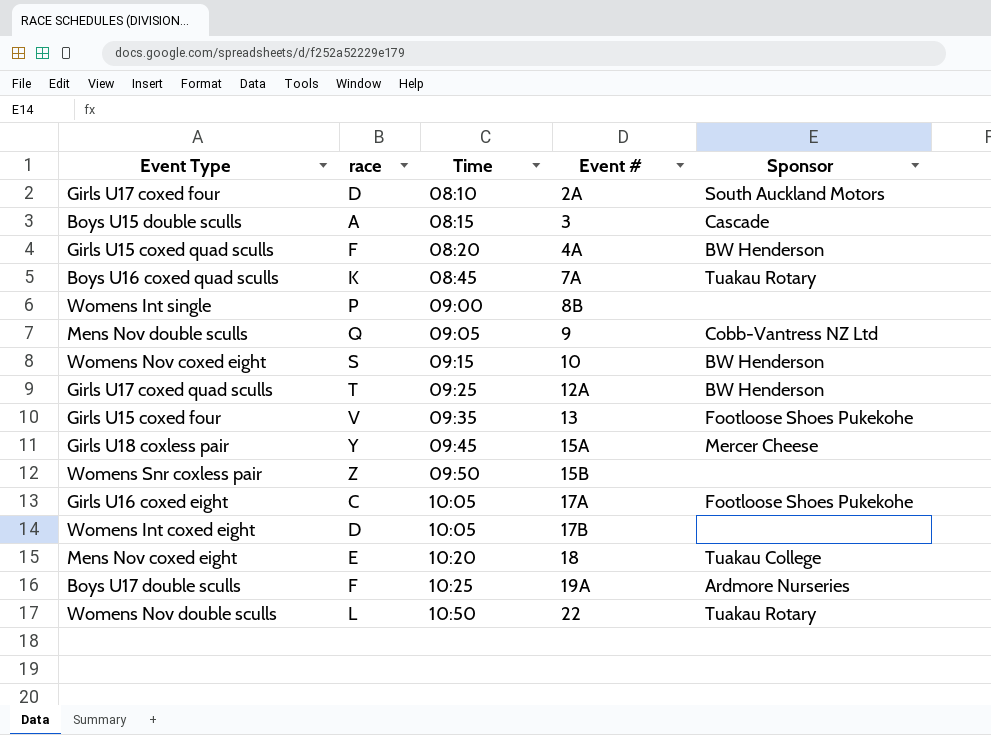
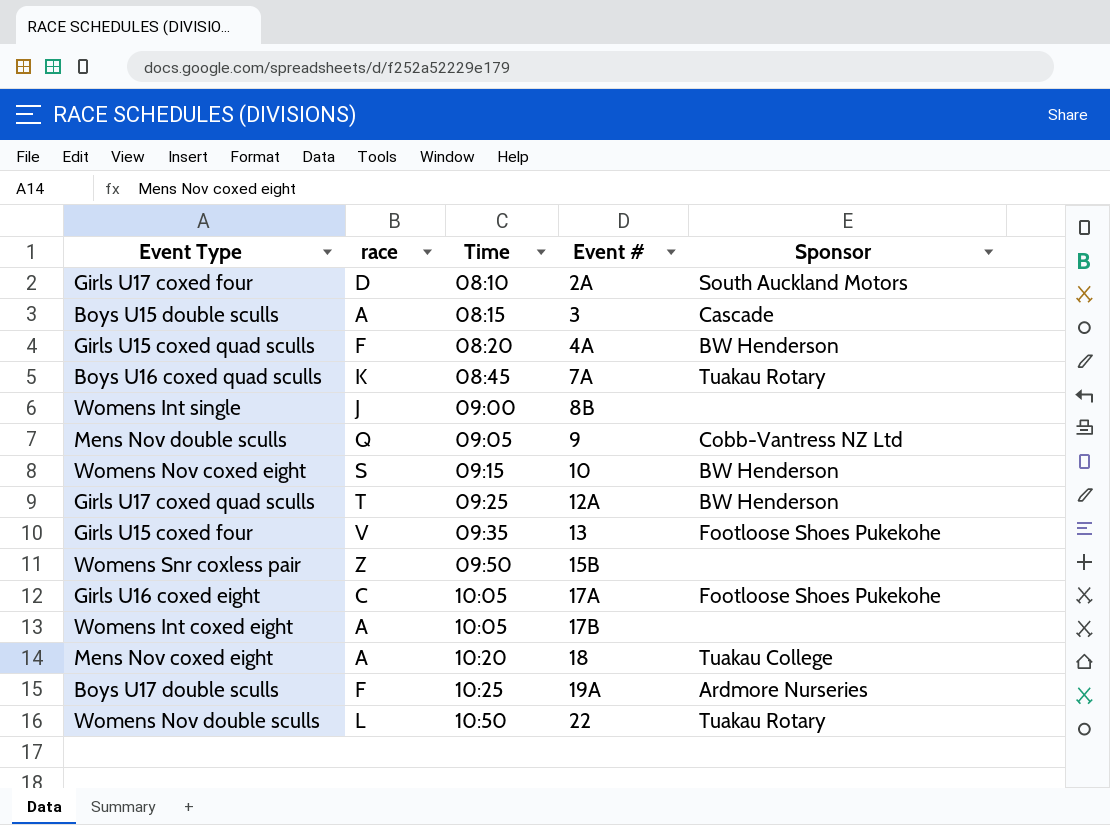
row Girls U18 coxless pair: Y | 09:45 | 15A | Mercer Cheese -> none
Womens Int single | race: P -> J
Womens Int coxed eight | race: D -> A
Mens Nov coxed eight | race: E -> A

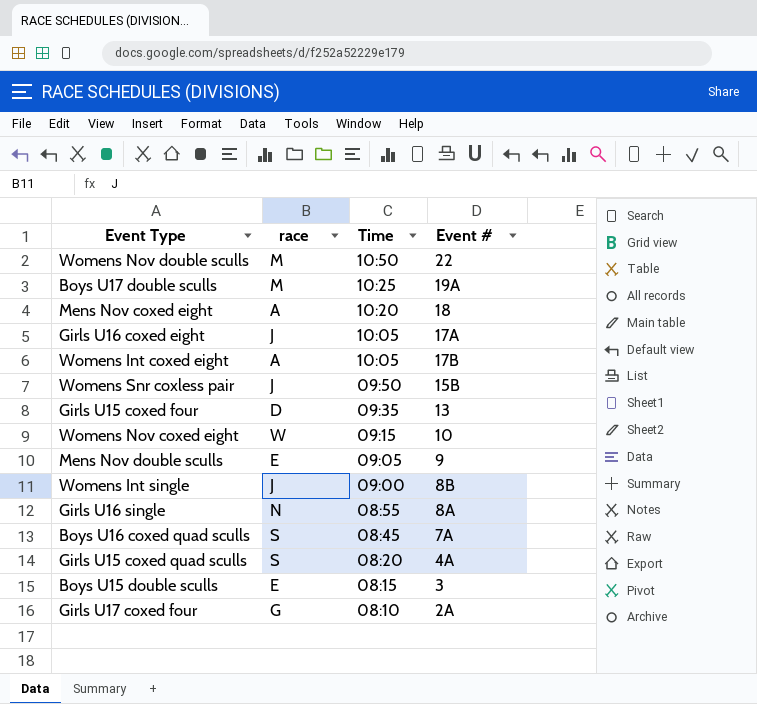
row order: Time ascending -> Time descending
column Sponsor | position: 5 -> none
row Girls U17 coxed quad sculls: T | 09:25 | 12A | BW Henderson -> none
Womens Nov double sculls | race: L -> M
Boys U17 double sculls | race: F -> M
Girls U16 coxed eight | race: C -> J
Womens Snr coxless pair | race: Z -> J
Girls U15 coxed four | race: V -> D
Womens Nov coxed eight | race: S -> W
Mens Nov double sculls | race: Q -> E
row Girls U16 single: none -> N | 08:55 | 8A
Boys U16 coxed quad sculls | race: K -> S
Girls U15 coxed quad sculls | race: F -> S
Boys U15 double sculls | race: A -> E
Girls U17 coxed four | race: D -> G

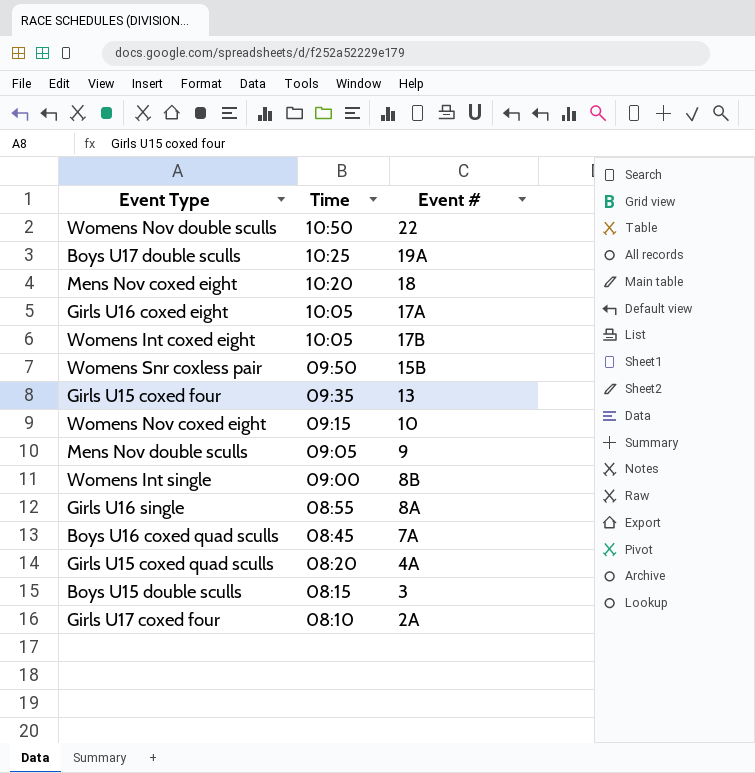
column race | position: 2 -> none

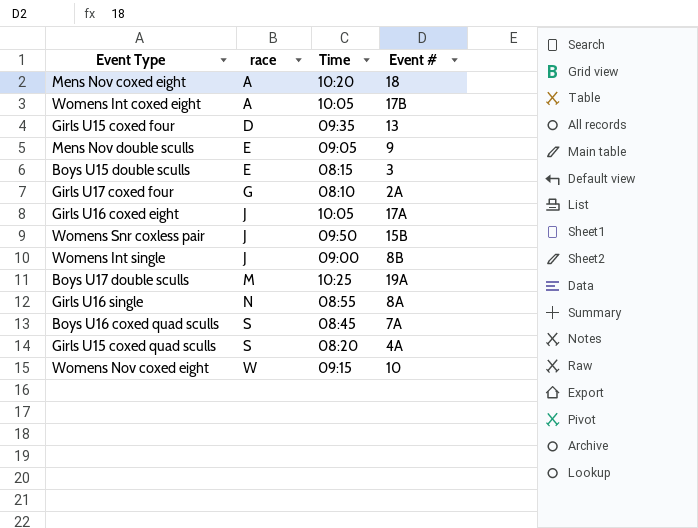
row order: Time descending -> race ascending
column race | position: none -> 2
row Womens Nov double sculls: 10:50 | 22 -> none

